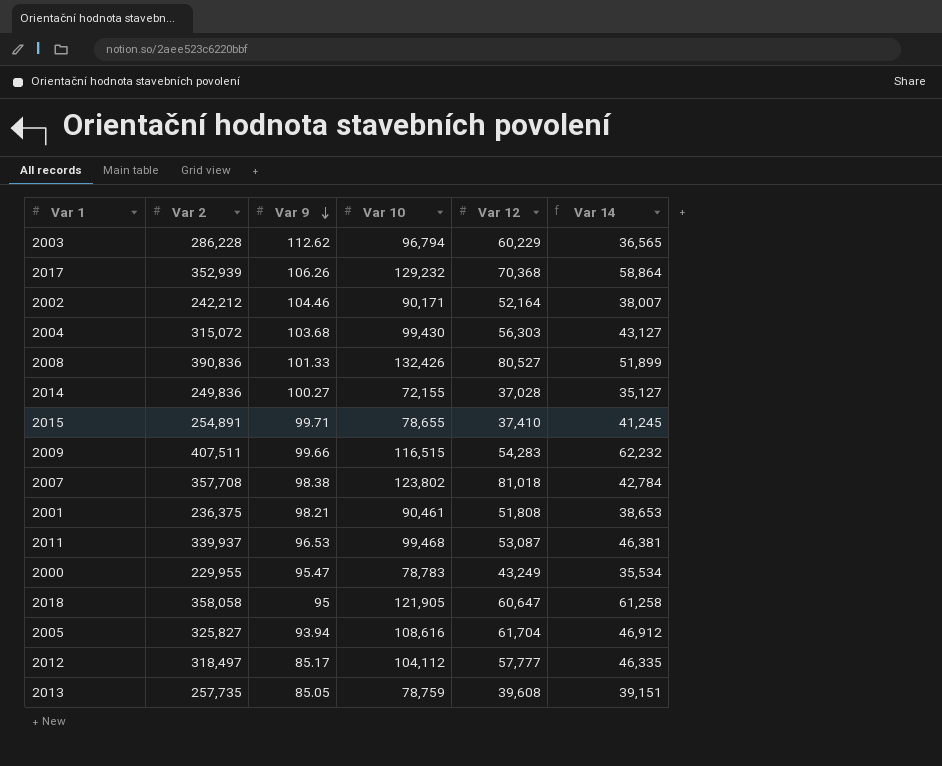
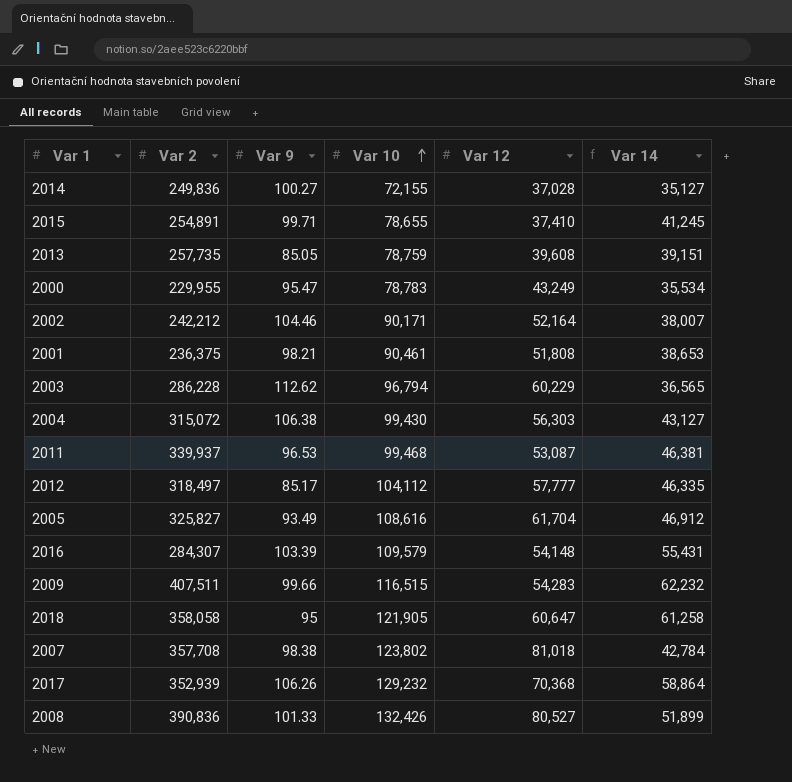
row order: Var 9 descending -> Var 10 ascending
2004 | Var 9: 103.68 -> 106.38
2005 | Var 9: 93.94 -> 93.49
row 2016: none -> 284,307 | 103.39 | 109,579 | 54,148 | 55,431

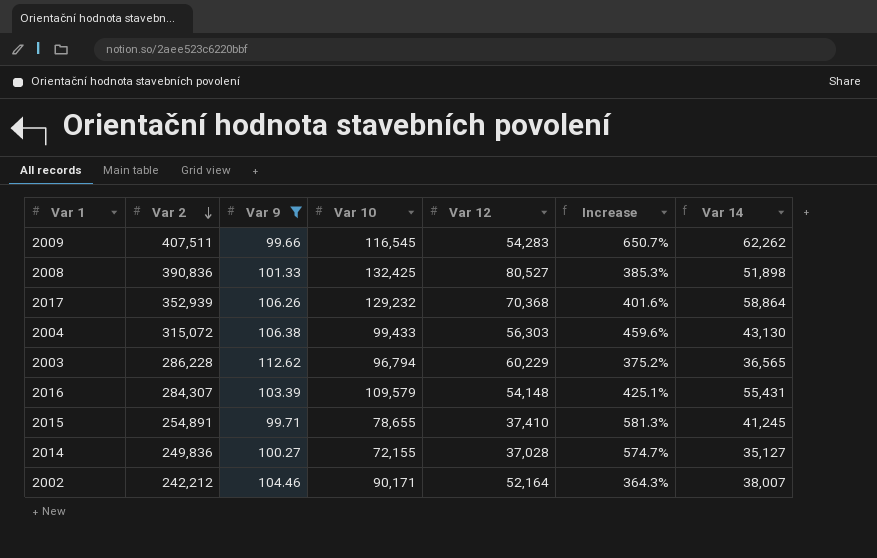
filter: none -> Var 9 >= 99.66
row order: Var 10 ascending -> Var 2 descending
column Increase | formula: none -> ([Var 2] - [Var 12]) / [Var 12]
2009 | Var 10: 116,515 -> 116,545
2009 | Var 14: 62,232 -> 62,262
2008 | Var 10: 132,426 -> 132,425
2008 | Var 14: 51,899 -> 51,898
2004 | Var 10: 99,430 -> 99,433
2004 | Var 14: 43,127 -> 43,130

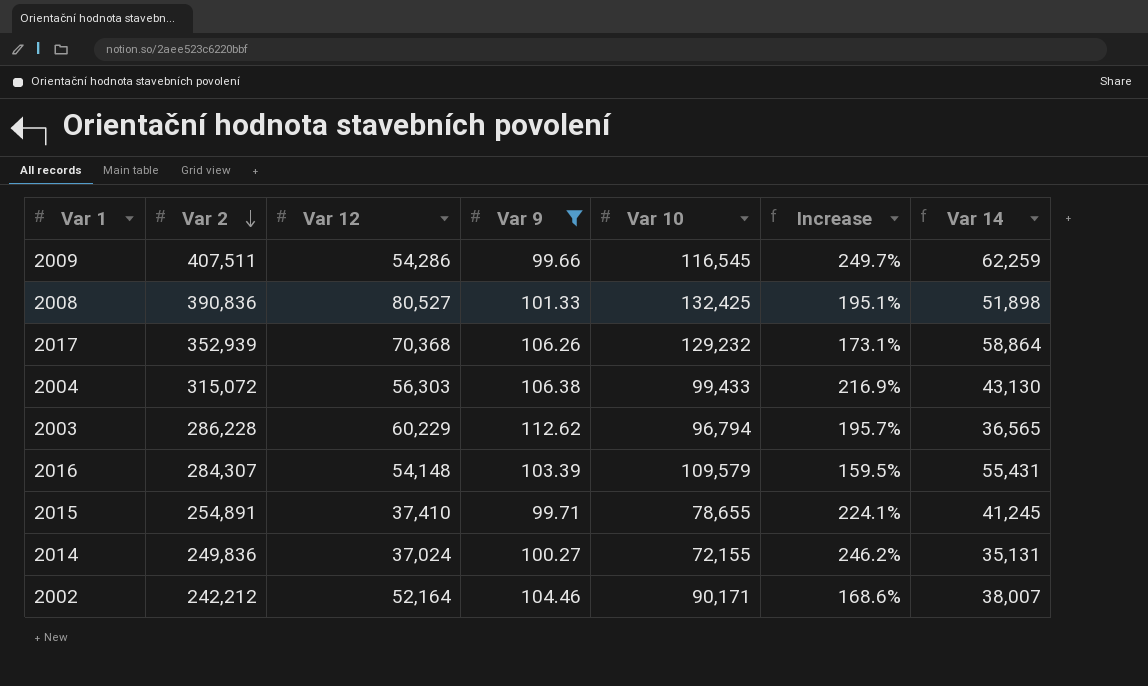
column Var 12 | position: 5 -> 3
column Increase | formula: ([Var 2] - [Var 12]) / [Var 12] -> ([Var 2] - [Var 10]) / [Var 10]
2009 | Var 12: 54,283 -> 54,286
2009 | Var 14: 62,262 -> 62,259
2014 | Var 12: 37,028 -> 37,024
2014 | Var 14: 35,127 -> 35,131

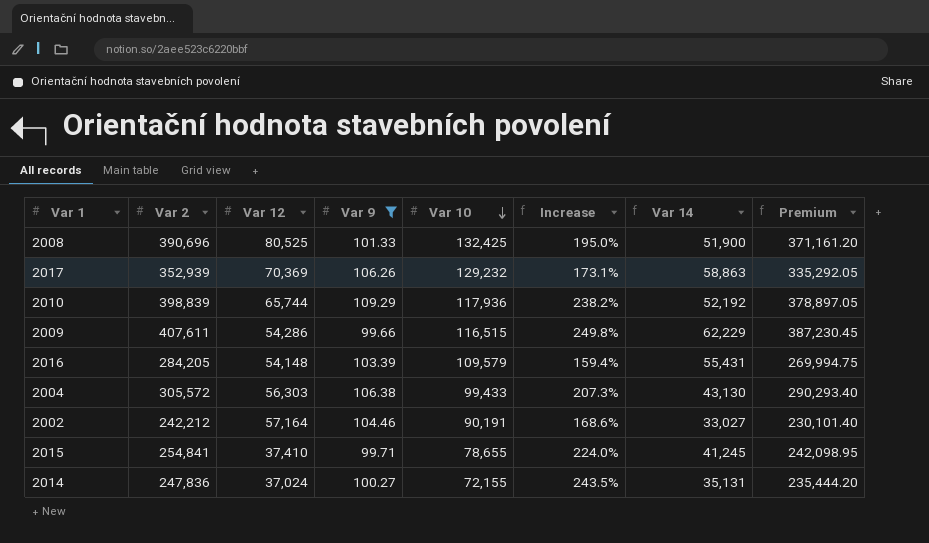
row order: Var 2 descending -> Var 10 descending
column Premium | formula: none -> [Var 2] * 0.95
row 2003: 286,228 | 60,229 | 112.62 | 96,794 | 195.7% | 36,565 -> none
2008 | Var 2: 390,836 -> 390,696
2008 | Var 12: 80,527 -> 80,525
2008 | Increase: 195.1% -> 195.0%
2008 | Var 14: 51,898 -> 51,900
2017 | Var 12: 70,368 -> 70,369
2017 | Var 14: 58,864 -> 58,863
row 2010: none -> 398,839 | 65,744 | 109.29 | 117,936 | 238.2% | 52,192 | 378,897.05
2009 | Var 2: 407,511 -> 407,611
2009 | Var 10: 116,545 -> 116,515
2009 | Increase: 249.7% -> 249.8%
2009 | Var 14: 62,259 -> 62,229
2016 | Var 2: 284,307 -> 284,205
2016 | Increase: 159.5% -> 159.4%
2004 | Var 2: 315,072 -> 305,572
2004 | Increase: 216.9% -> 207.3%
2002 | Var 12: 52,164 -> 57,164
2002 | Var 10: 90,171 -> 90,191
2002 | Var 14: 38,007 -> 33,027
2015 | Var 2: 254,891 -> 254,841
2015 | Increase: 224.1% -> 224.0%
2014 | Var 2: 249,836 -> 247,836
2014 | Increase: 246.2% -> 243.5%

